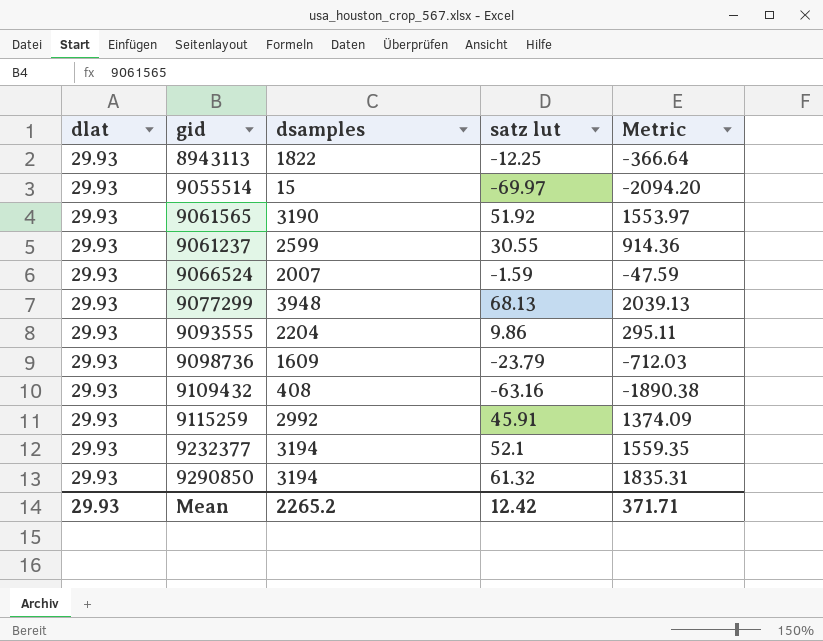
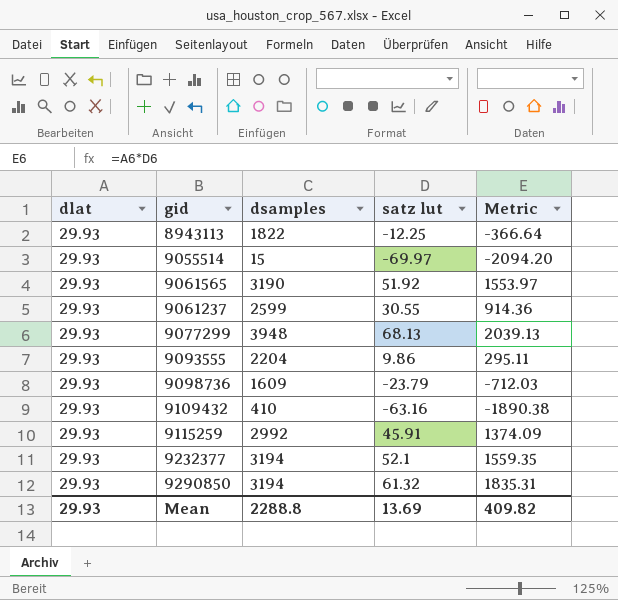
row 9066524: 29.93 | 2007 | -1.59 | -47.59 -> none
9109432 | dsamples: 408 -> 410
Mean | dsamples: 2265.2 -> 2288.8
Mean | satz lut: 12.42 -> 13.69
Mean | Metric: 371.71 -> 409.82

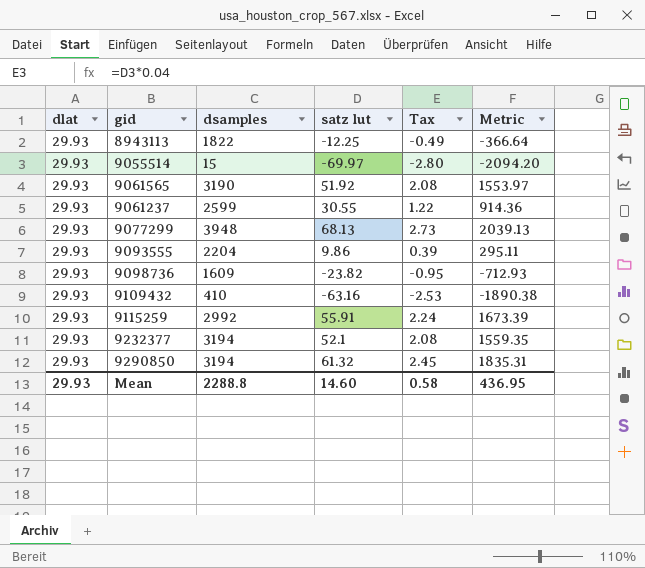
column Tax | formula: none -> [satz lut] * 0.04
9098736 | satz lut: -23.79 -> -23.82
9098736 | Metric: -712.03 -> -712.93
9115259 | satz lut: 45.91 -> 55.91
9115259 | Metric: 1374.09 -> 1673.39
Mean | satz lut: 13.69 -> 14.60
Mean | Metric: 409.82 -> 436.95

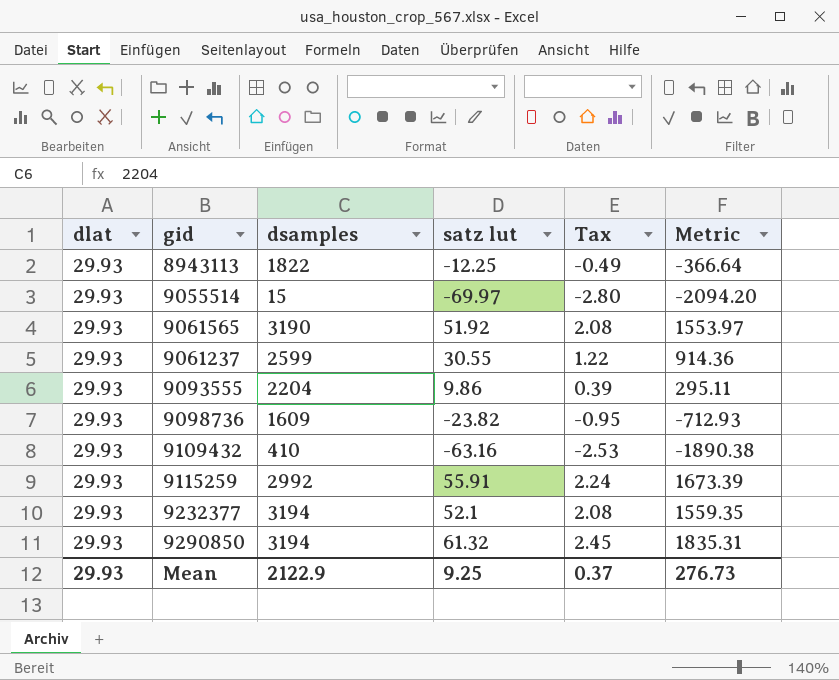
row 9077299: 29.93 | 3948 | 68.13 | 2.73 | 2039.13 -> none
Mean | dsamples: 2288.8 -> 2122.9
Mean | satz lut: 14.60 -> 9.25
Mean | Tax: 0.58 -> 0.37
Mean | Metric: 436.95 -> 276.73

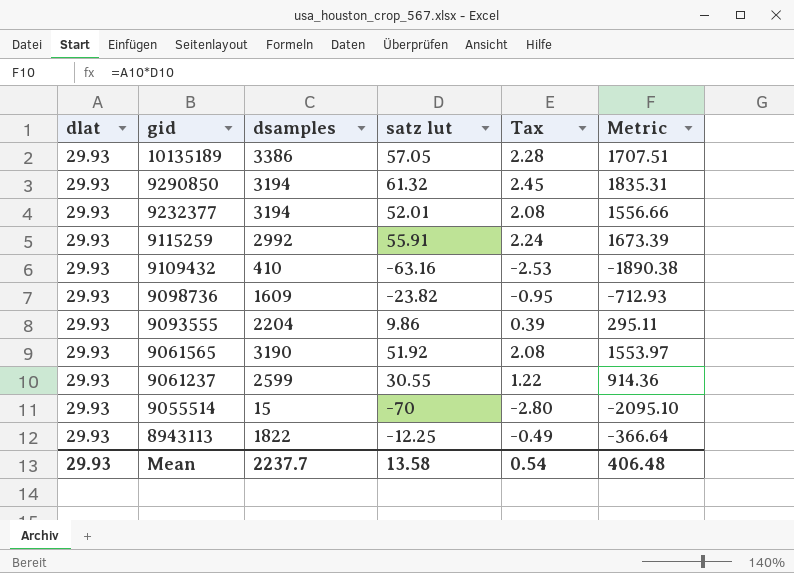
row order: none -> gid descending
row 10135189: none -> 29.93 | 3386 | 57.05 | 2.28 | 1707.51
9232377 | satz lut: 52.1 -> 52.01
9232377 | Metric: 1559.35 -> 1556.66
9055514 | satz lut: -69.97 -> -70
9055514 | Metric: -2094.20 -> -2095.10
Mean | dsamples: 2122.9 -> 2237.7
Mean | satz lut: 9.25 -> 13.58
Mean | Tax: 0.37 -> 0.54
Mean | Metric: 276.73 -> 406.48

